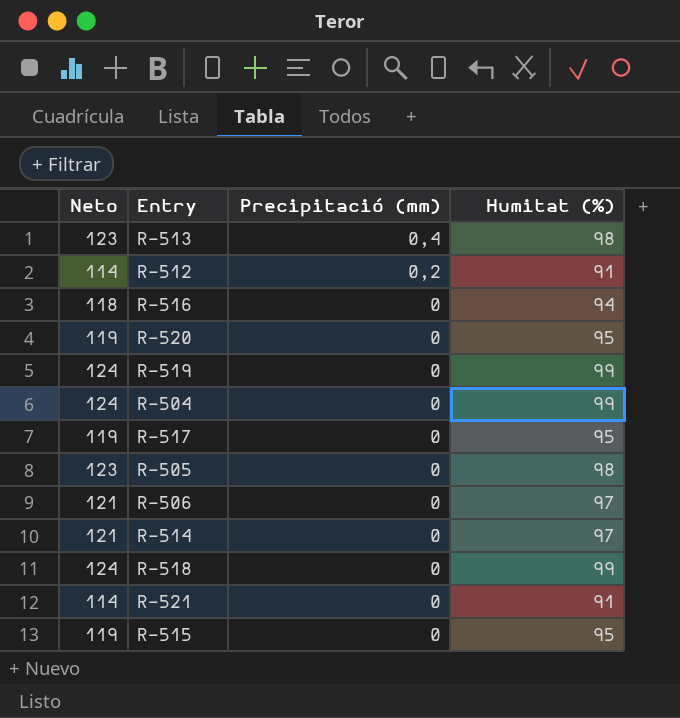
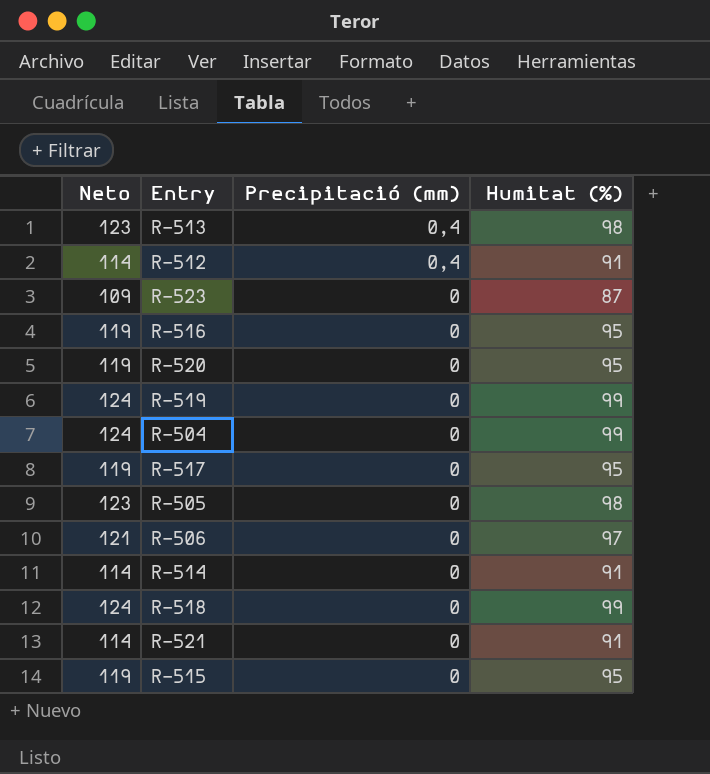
R-512 | Precipitació (mm): 0,2 -> 0,4
row R-523: none -> 109 | 0 | 87
R-516 | Neto: 118 -> 119
R-516 | Humitat (%): 94 -> 95
R-514 | Neto: 121 -> 114
R-514 | Humitat (%): 97 -> 91

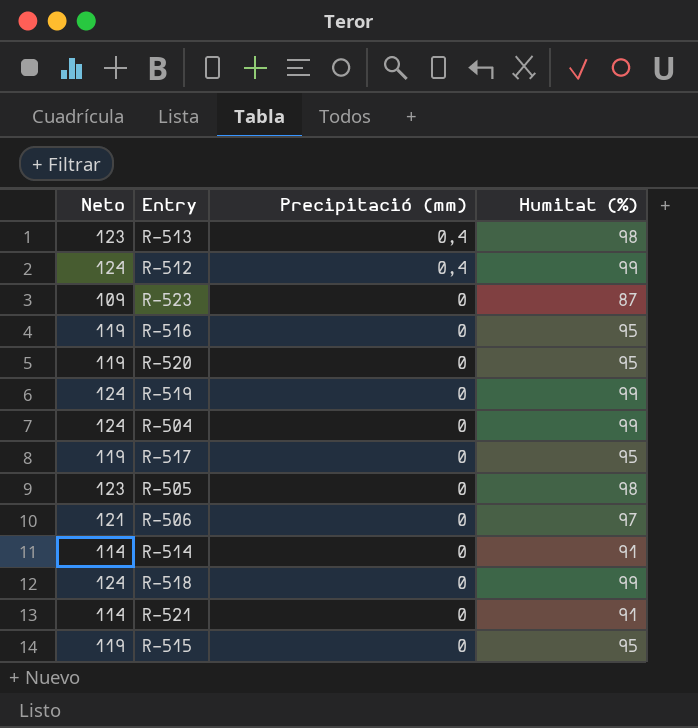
R-512 | Neto: 114 -> 124
R-512 | Humitat (%): 91 -> 99

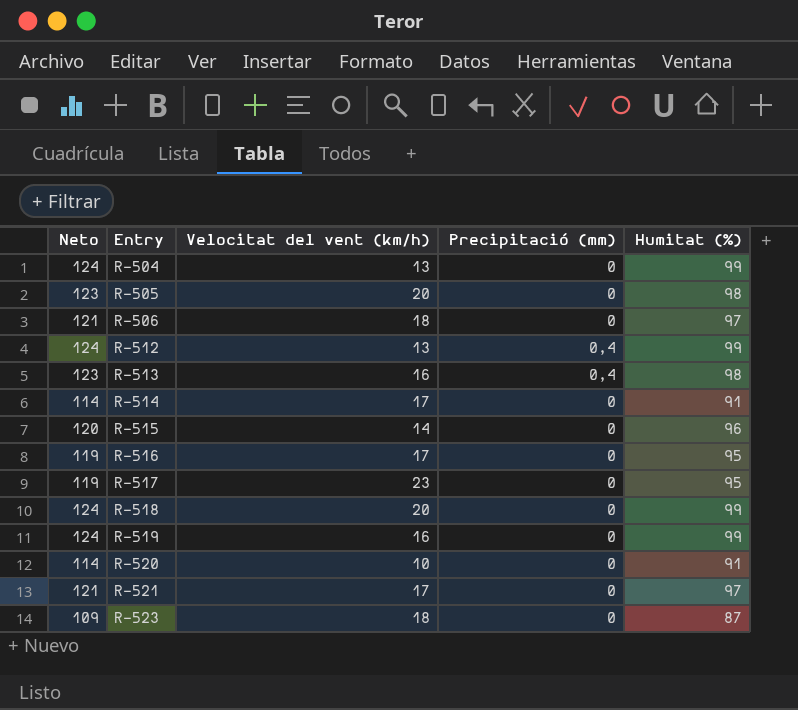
row order: Precipitació (mm) descending -> Entry ascending
column Velocitat del vent (km/h) | position: none -> 3
R-515 | Neto: 119 -> 120
R-515 | Humitat (%): 95 -> 96
R-520 | Neto: 119 -> 114
R-520 | Humitat (%): 95 -> 91
R-521 | Neto: 114 -> 121
R-521 | Humitat (%): 91 -> 97

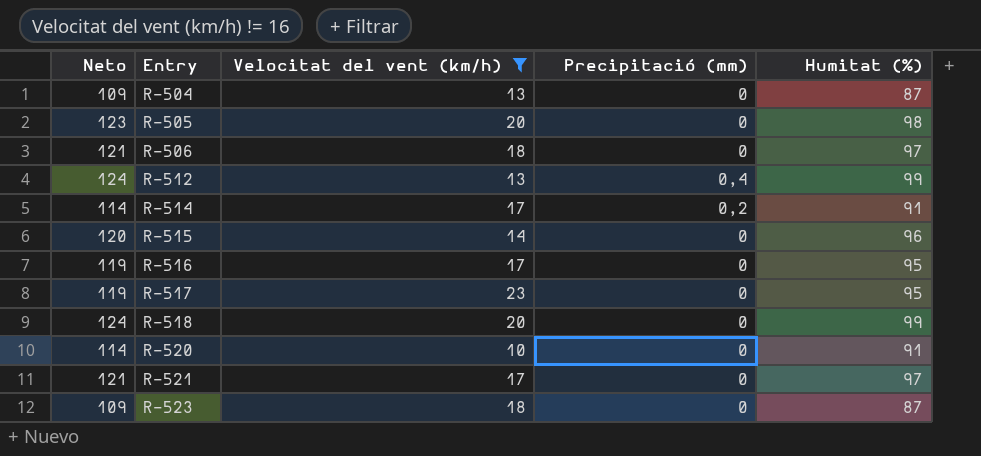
filter: none -> Velocitat del vent (km/h) != 16
R-504 | Neto: 124 -> 109
R-504 | Humitat (%): 99 -> 87
R-514 | Precipitació (mm): 0 -> 0,2

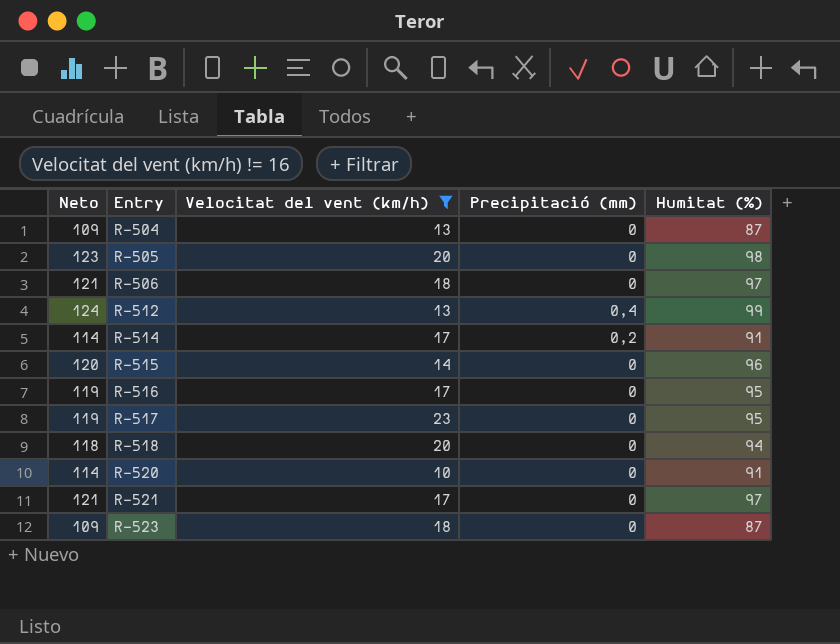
R-518 | Neto: 124 -> 118
R-518 | Humitat (%): 99 -> 94

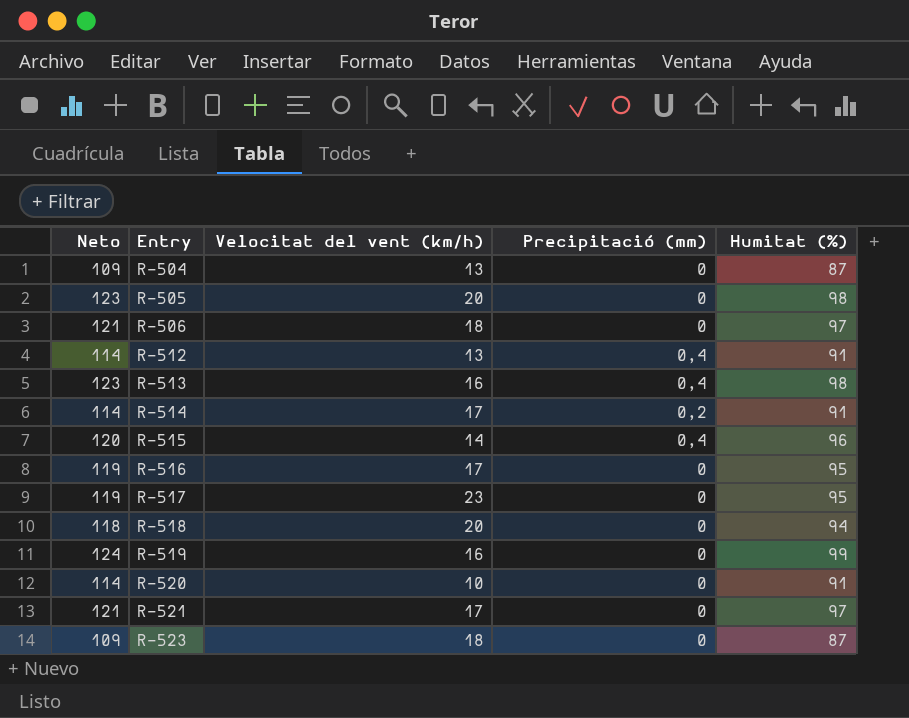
filter: Velocitat del vent (km/h) != 16 -> none
R-512 | Neto: 124 -> 114
R-512 | Humitat (%): 99 -> 91
R-515 | Precipitació (mm): 0 -> 0,4

